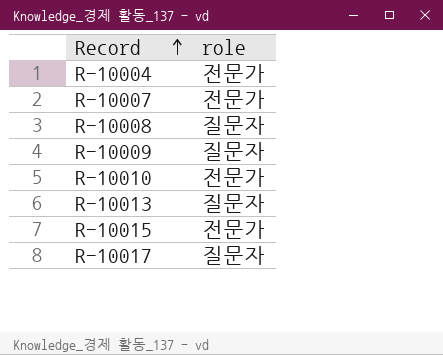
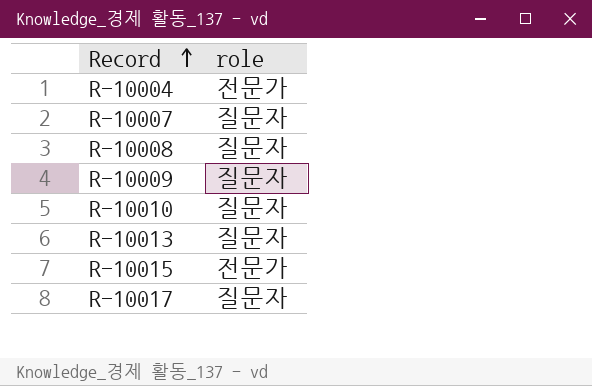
R-10007 | role: 전문가 -> 질문자
R-10010 | role: 전문가 -> 질문자

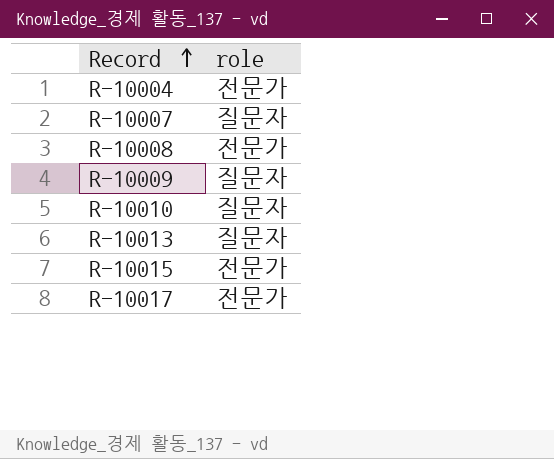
R-10008 | role: 질문자 -> 전문가
R-10017 | role: 질문자 -> 전문가

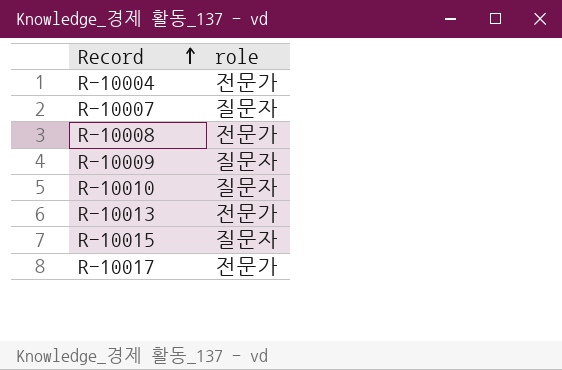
R-10013 | role: 질문자 -> 전문가
R-10015 | role: 전문가 -> 질문자

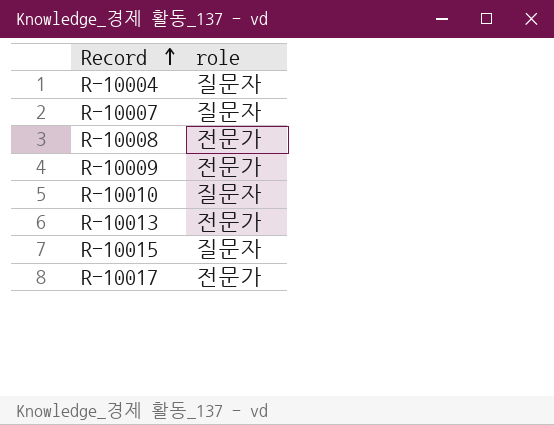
R-10004 | role: 전문가 -> 질문자
R-10009 | role: 질문자 -> 전문가

